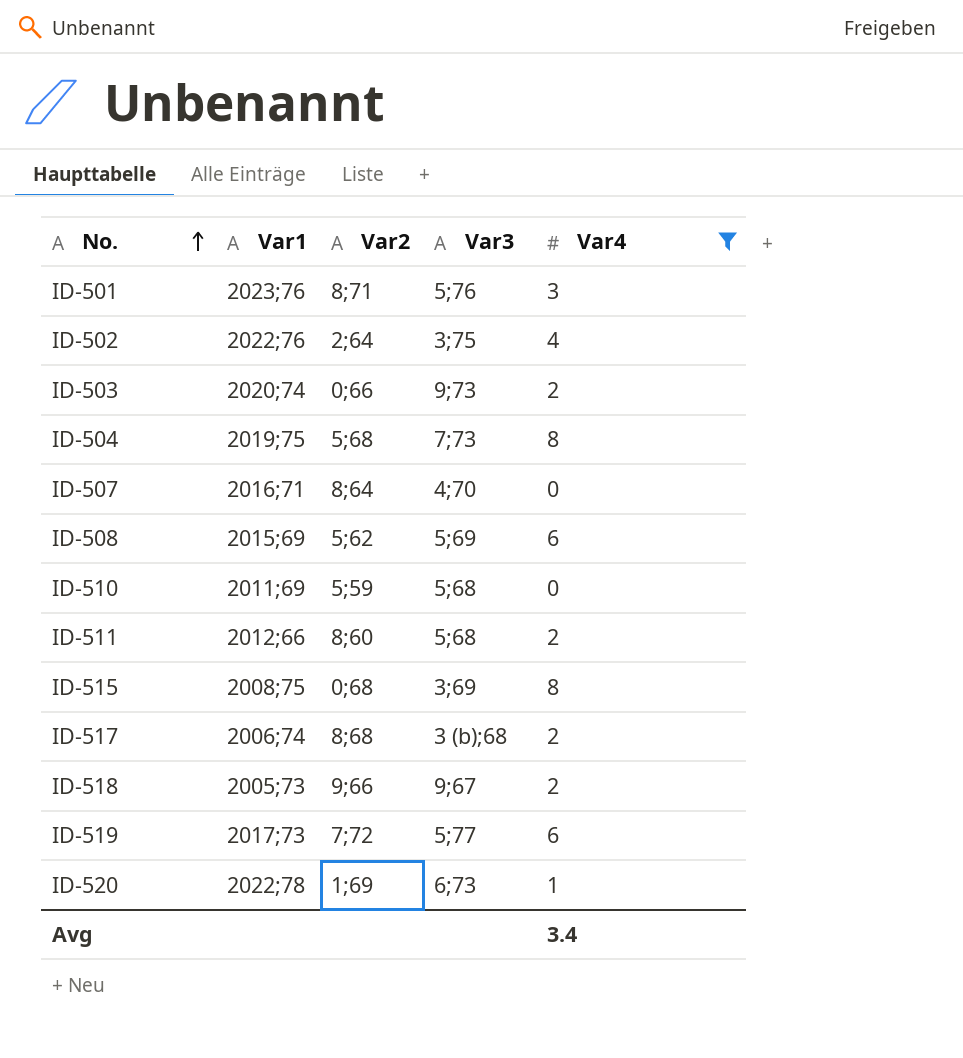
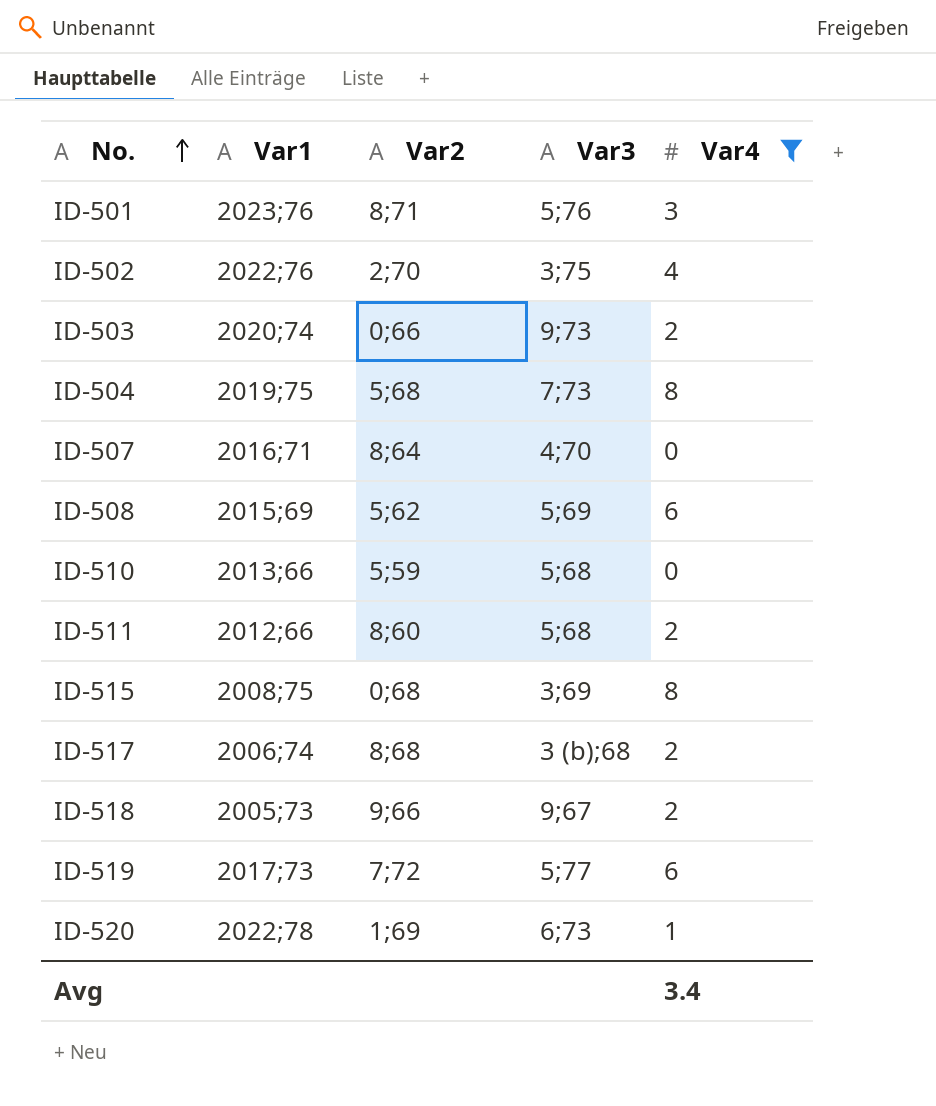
ID-502 | Var2: 2;64 -> 2;70
ID-510 | Var1: 2011;69 -> 2013;66

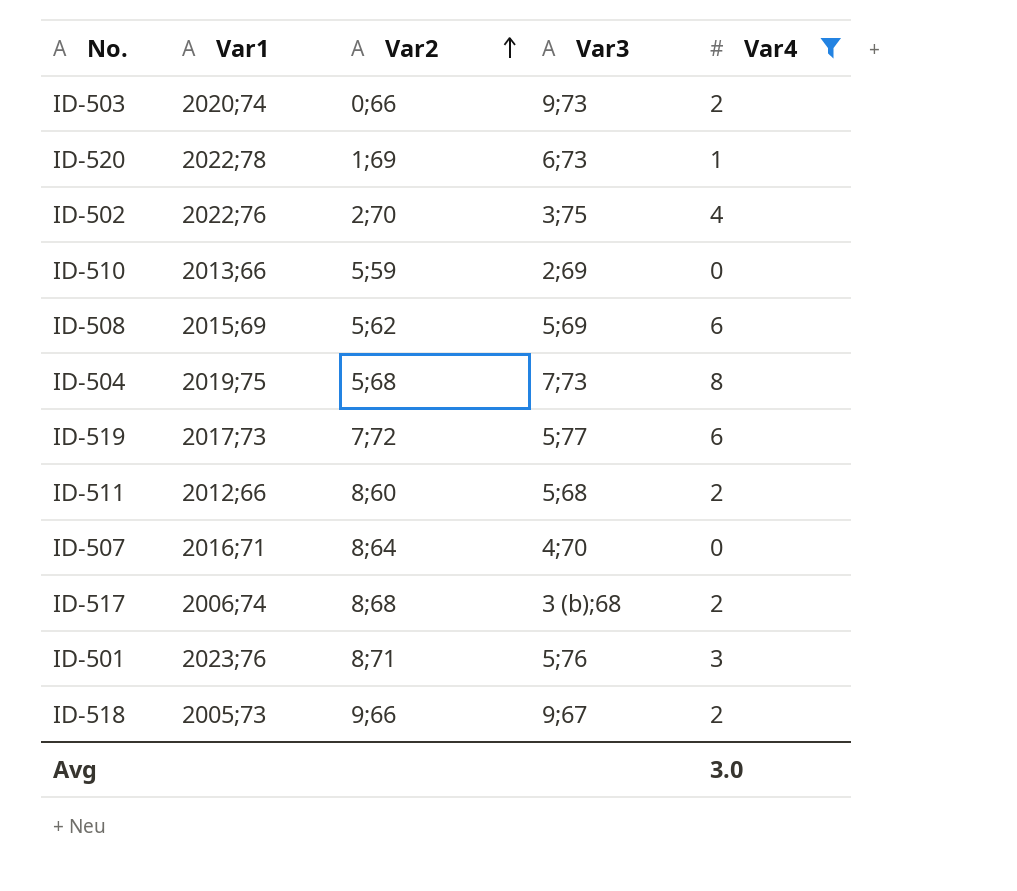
row order: No. ascending -> Var2 ascending
row ID-515: 2008;75 | 0;68 | 3;69 | 8 -> none
ID-510 | Var3: 5;68 -> 2;69
Avg | Var4: 3.4 -> 3.0

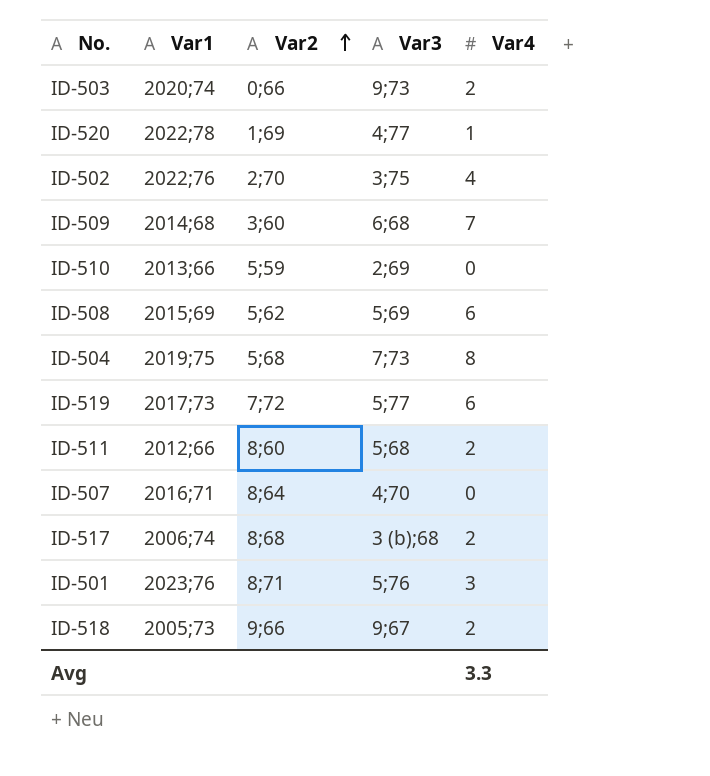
filter: Var4 != 7 -> none
ID-520 | Var3: 6;73 -> 4;77
Avg | Var4: 3.0 -> 3.3

